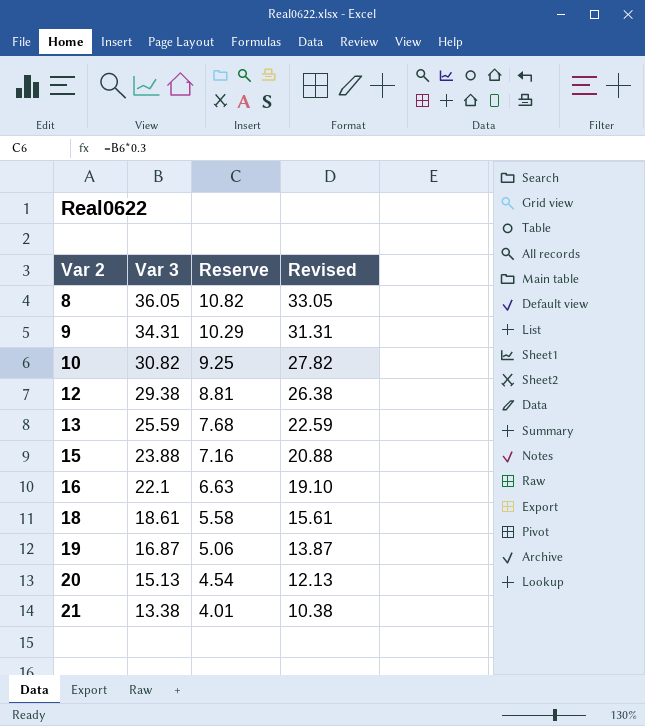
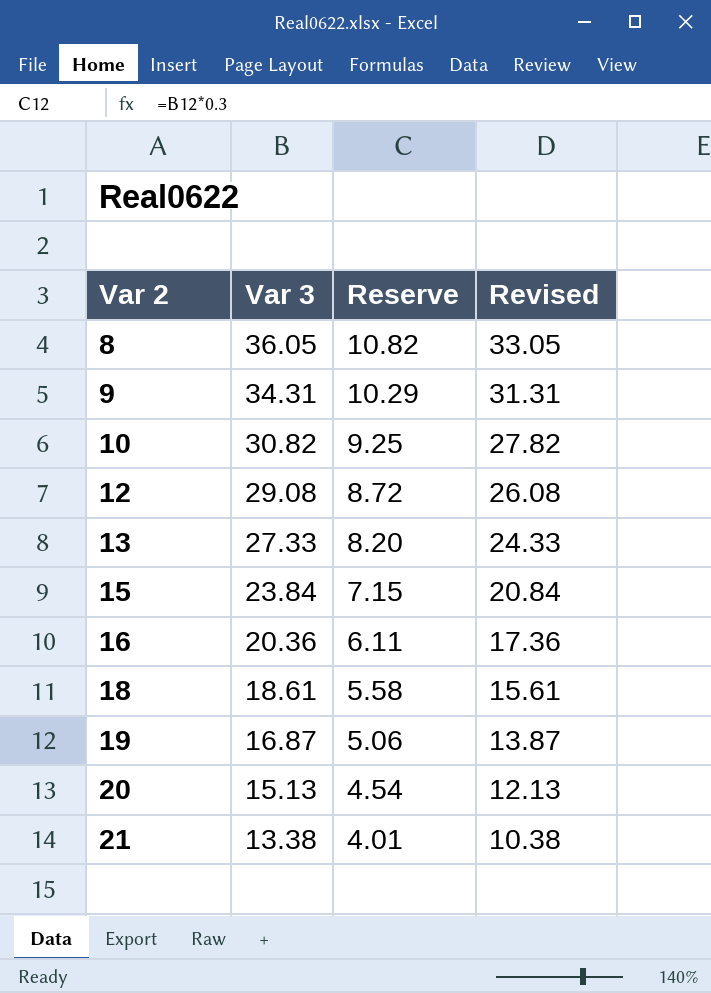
12 | Var 3: 29.38 -> 29.08
12 | Reserve: 8.81 -> 8.72
12 | Revised: 26.38 -> 26.08
13 | Var 3: 25.59 -> 27.33
13 | Reserve: 7.68 -> 8.20
13 | Revised: 22.59 -> 24.33
15 | Var 3: 23.88 -> 23.84
15 | Reserve: 7.16 -> 7.15
15 | Revised: 20.88 -> 20.84
16 | Var 3: 22.1 -> 20.36
16 | Reserve: 6.63 -> 6.11
16 | Revised: 19.10 -> 17.36

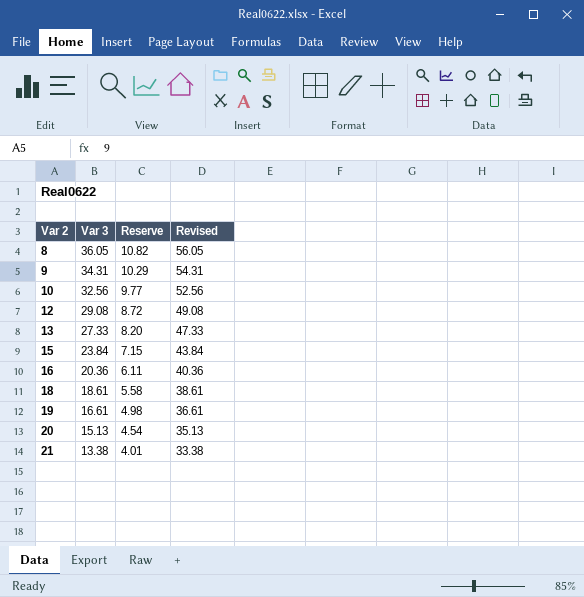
column Revised | formula: [Var 3] - 3 -> [Var 3] + 20
10 | Var 3: 30.82 -> 32.56
10 | Reserve: 9.25 -> 9.77
19 | Var 3: 16.87 -> 16.61
19 | Reserve: 5.06 -> 4.98

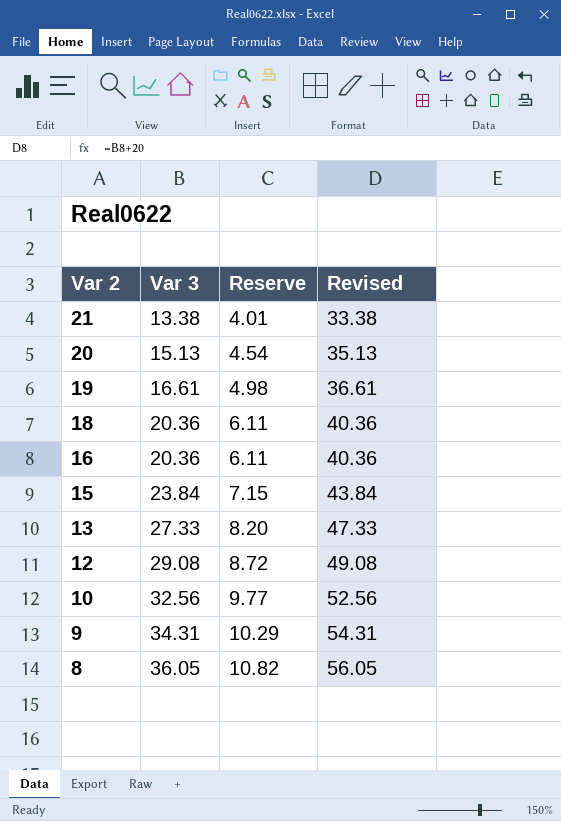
row order: Var 2 ascending -> Var 2 descending
18 | Var 3: 18.61 -> 20.36
18 | Reserve: 5.58 -> 6.11
18 | Revised: 38.61 -> 40.36

